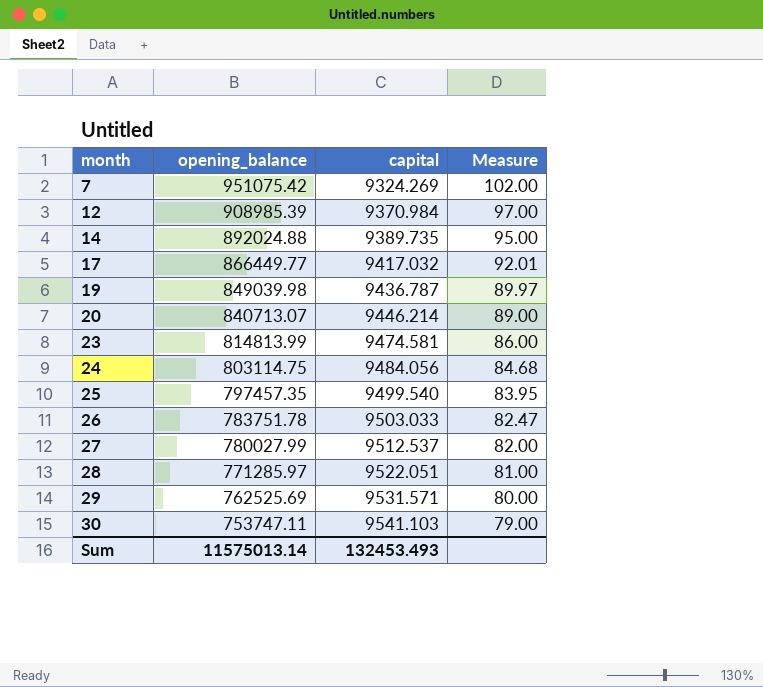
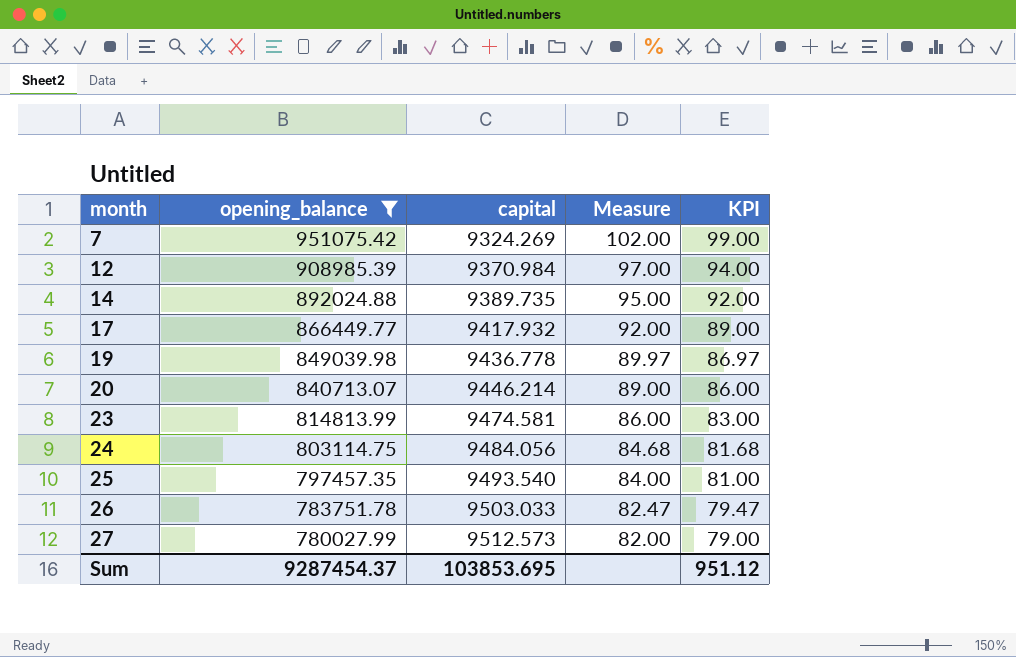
filter: none -> opening_balance >= 780027.99
column KPI | formula: none -> [Measure] - 3
17 | capital: 9417.032 -> 9417.932
17 | Measure: 92.01 -> 92.00
19 | capital: 9436.787 -> 9436.778
25 | capital: 9499.540 -> 9493.540
25 | Measure: 83.95 -> 84.00
27 | capital: 9512.537 -> 9512.573
Sum | opening_balance: 11575013.14 -> 9287454.37
Sum | capital: 132453.493 -> 103853.695

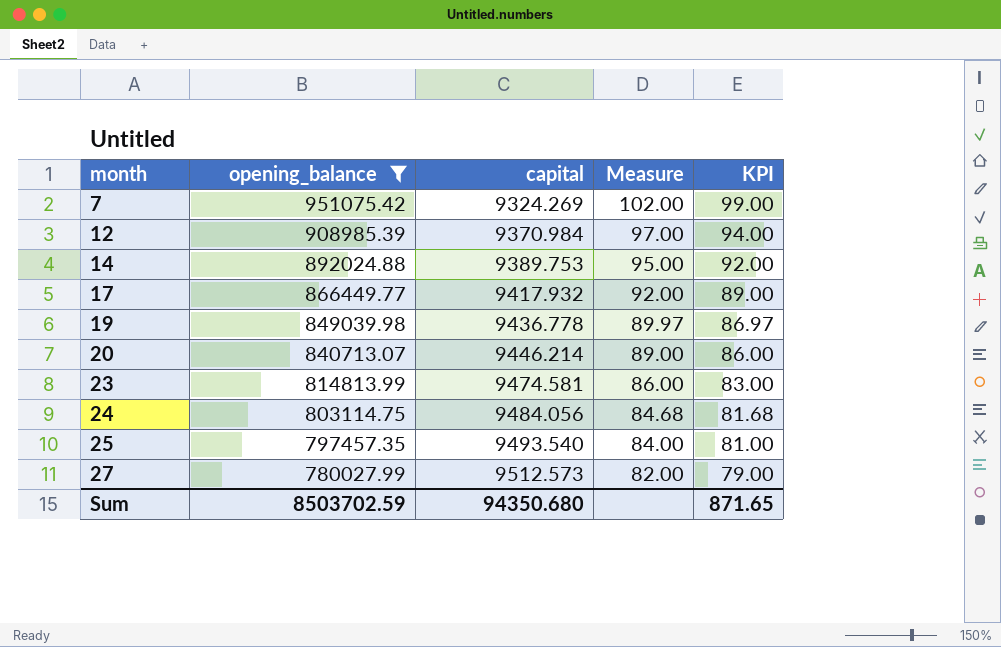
row 26: 783751.78 | 9503.033 | 82.47 | 79.47 -> none
14 | capital: 9389.735 -> 9389.753
Sum | opening_balance: 9287454.37 -> 8503702.59
Sum | capital: 103853.695 -> 94350.680
Sum | KPI: 951.12 -> 871.65

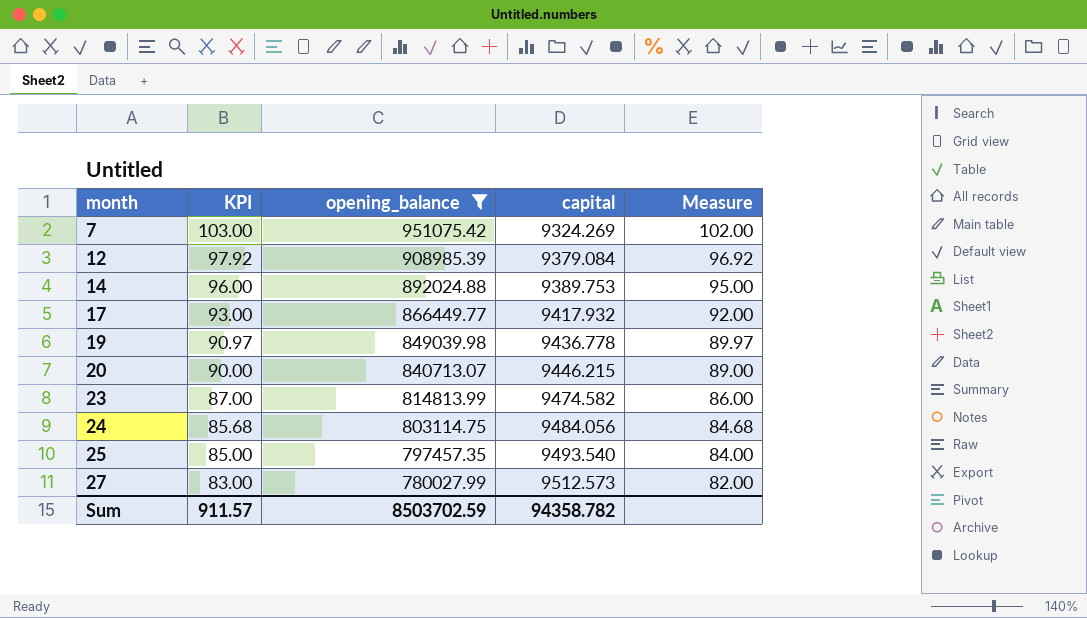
column KPI | formula: [Measure] - 3 -> [Measure] + 1
column KPI | position: 5 -> 2
12 | capital: 9370.984 -> 9379.084
12 | Measure: 97.00 -> 96.92
20 | capital: 9446.214 -> 9446.215
23 | capital: 9474.581 -> 9474.582
Sum | KPI: 871.65 -> 911.57
Sum | capital: 94350.680 -> 94358.782

